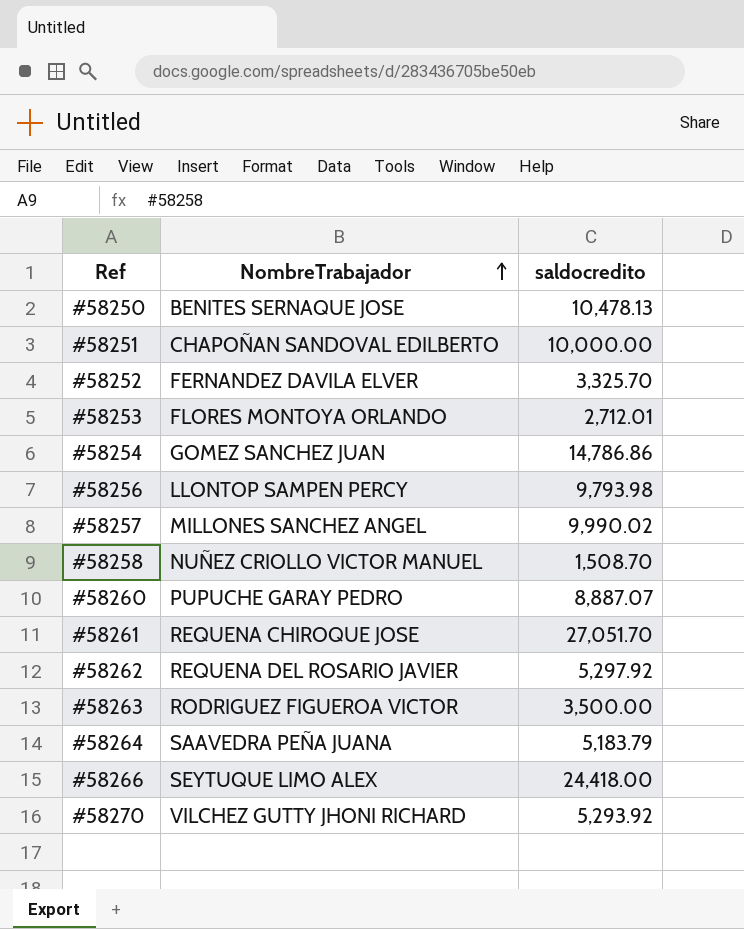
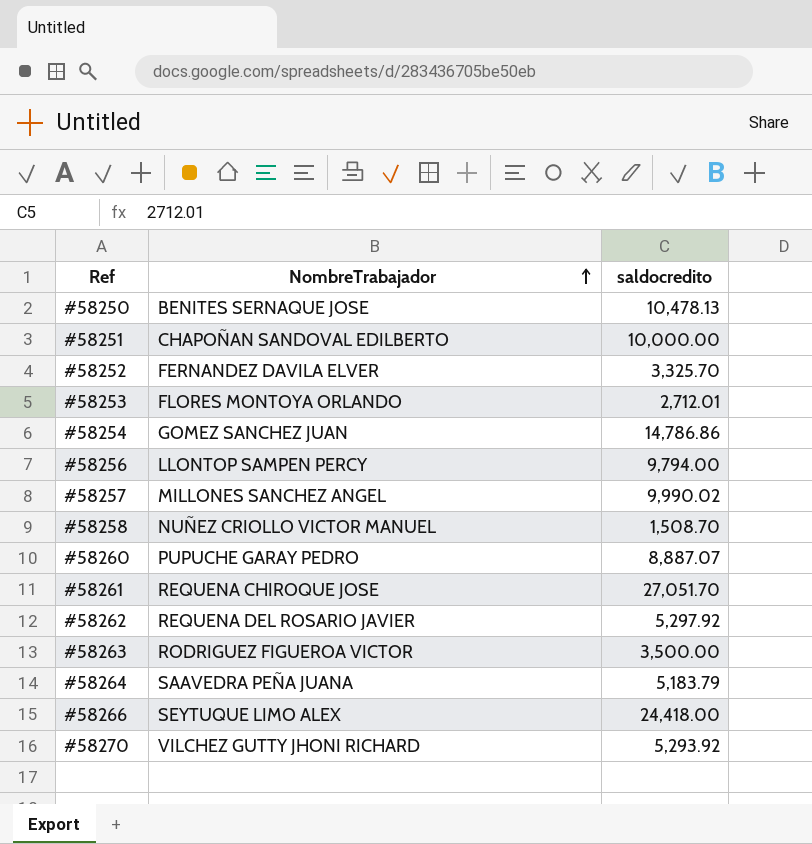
#58256 | saldocredito: 9,793.98 -> 9,794.00

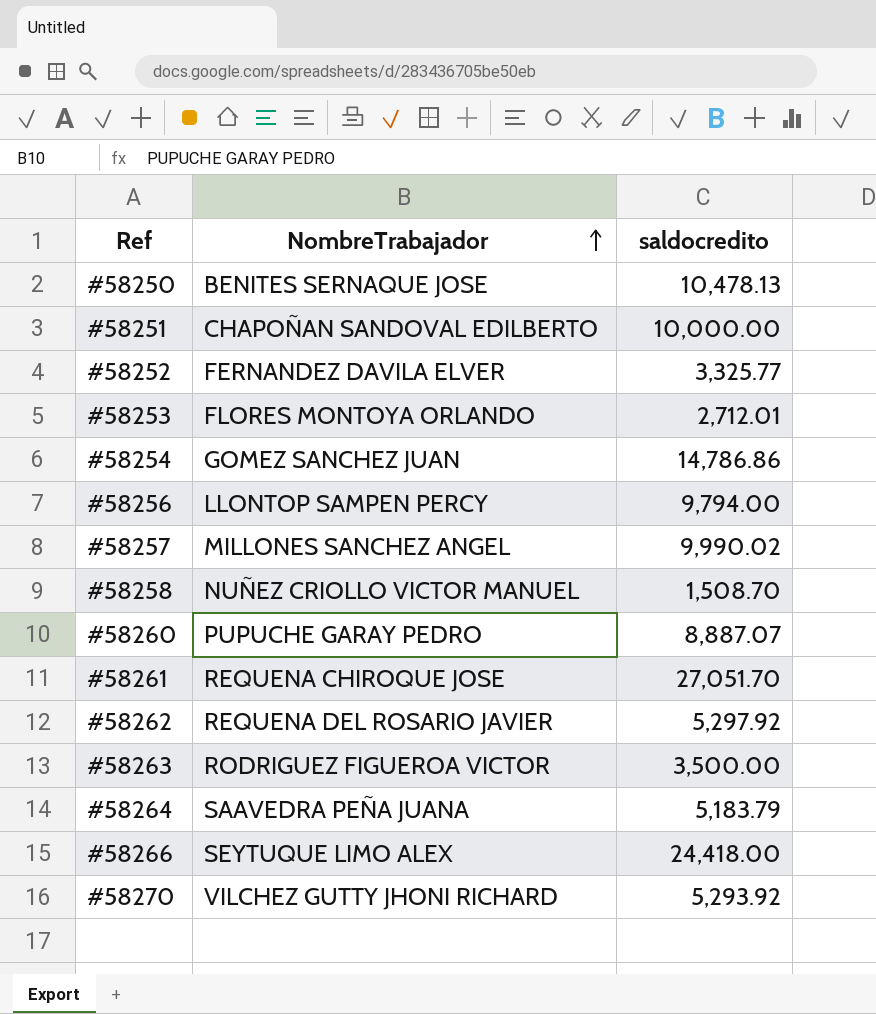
#58252 | saldocredito: 3,325.70 -> 3,325.77

